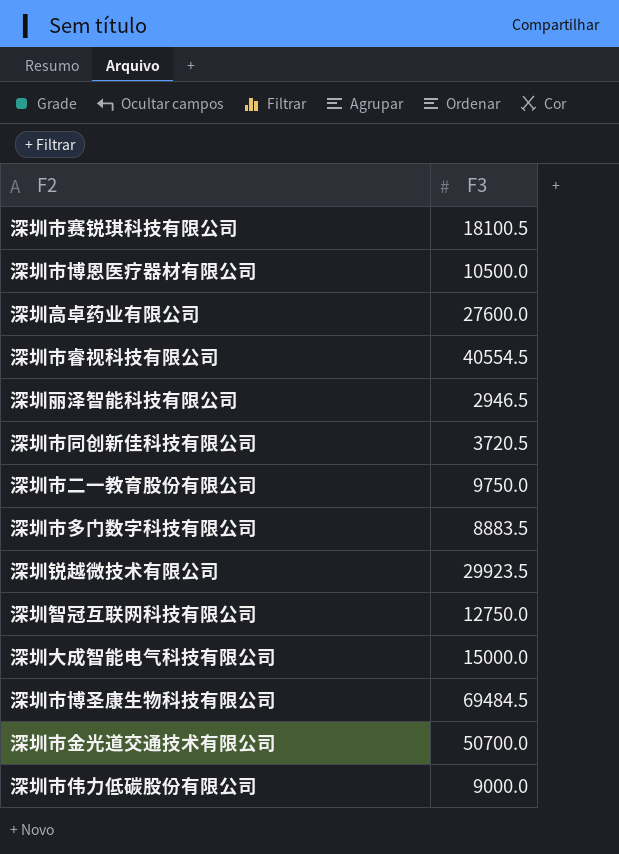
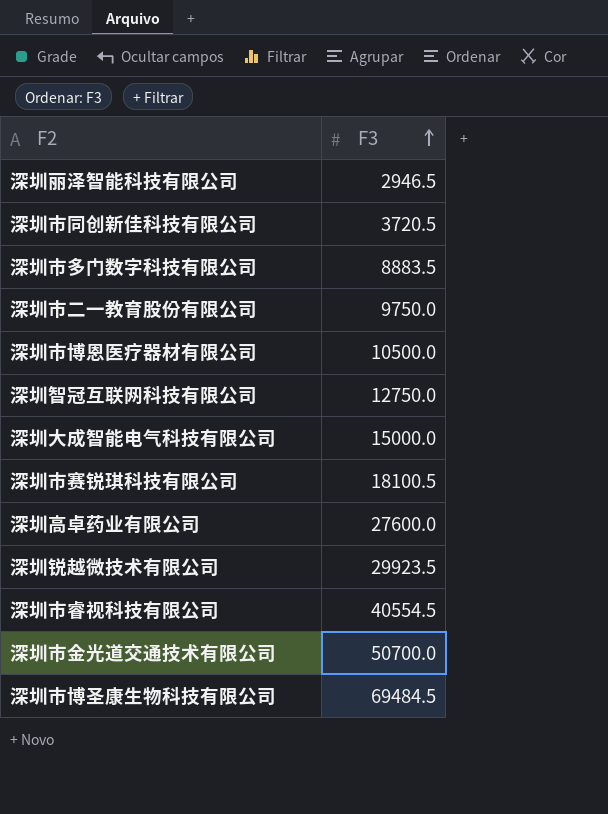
row order: none -> F3 ascending
row 深圳市伟力低碳股份有限公司: 9000.0 -> none

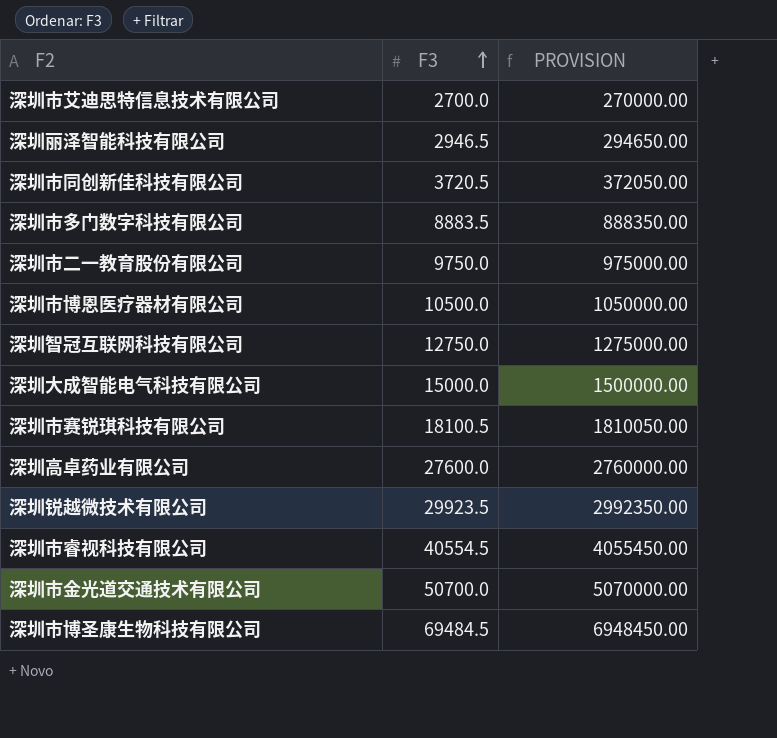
column PROVISION | formula: none -> [F3] * 100
row 深圳市艾迪思特信息技术有限公司: none -> 2700.0 | 270000.00

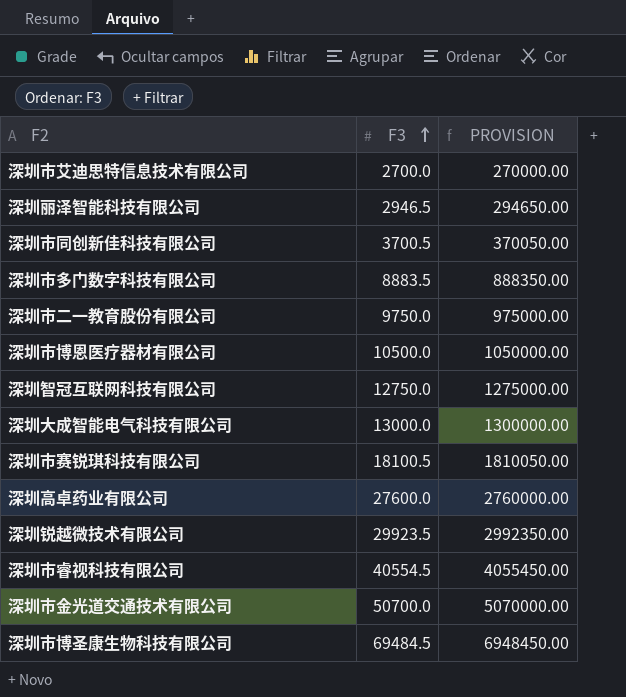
深圳市同创新佳科技有限公司 | F3: 3720.5 -> 3700.5
深圳市同创新佳科技有限公司 | PROVISION: 372050.00 -> 370050.00
深圳大成智能电气科技有限公司 | F3: 15000.0 -> 13000.0
深圳大成智能电气科技有限公司 | PROVISION: 1500000.00 -> 1300000.00

